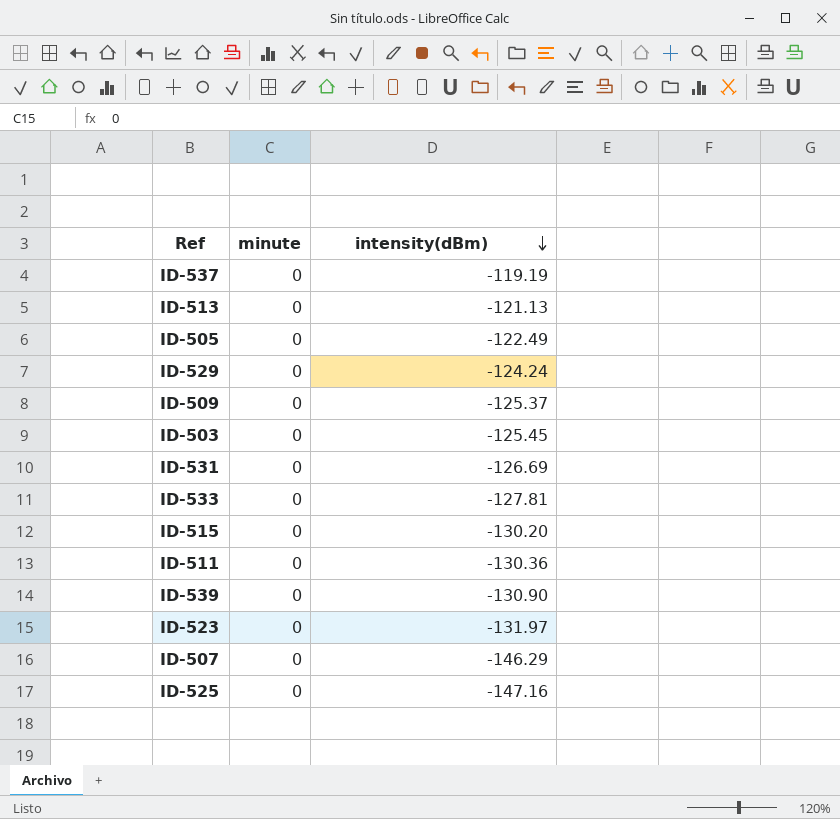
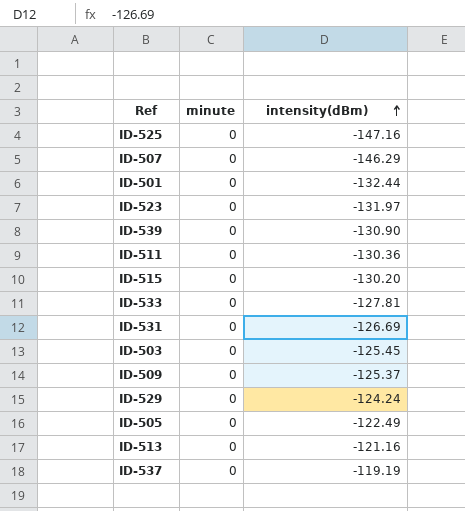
row order: intensity(dBm) descending -> intensity(dBm) ascending
row ID-501: none -> 0 | -132.44
ID-513 | intensity(dBm): -121.13 -> -121.16

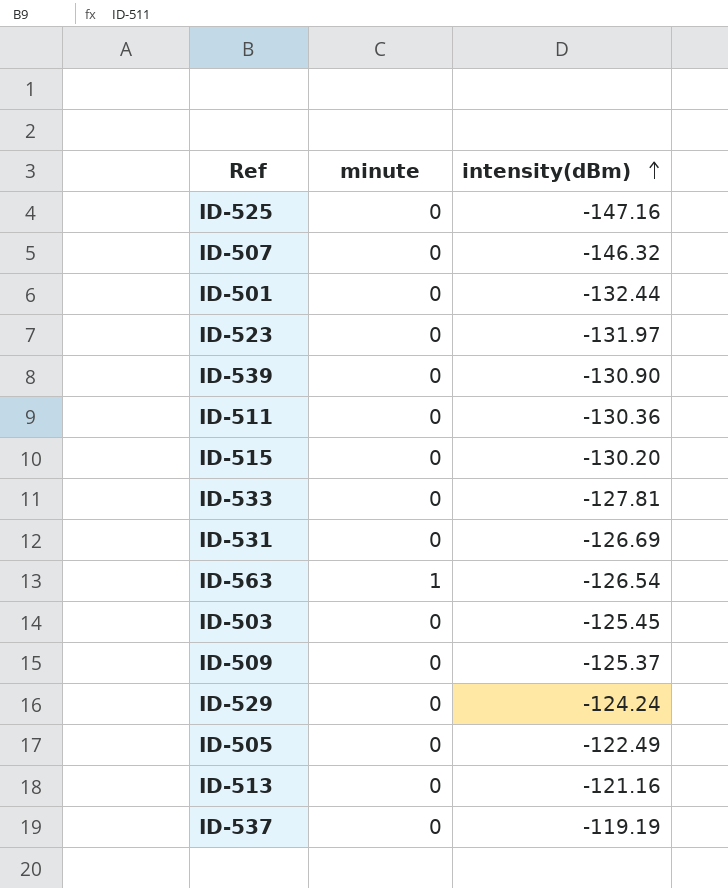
ID-507 | intensity(dBm): -146.29 -> -146.32
row ID-563: none -> 1 | -126.54

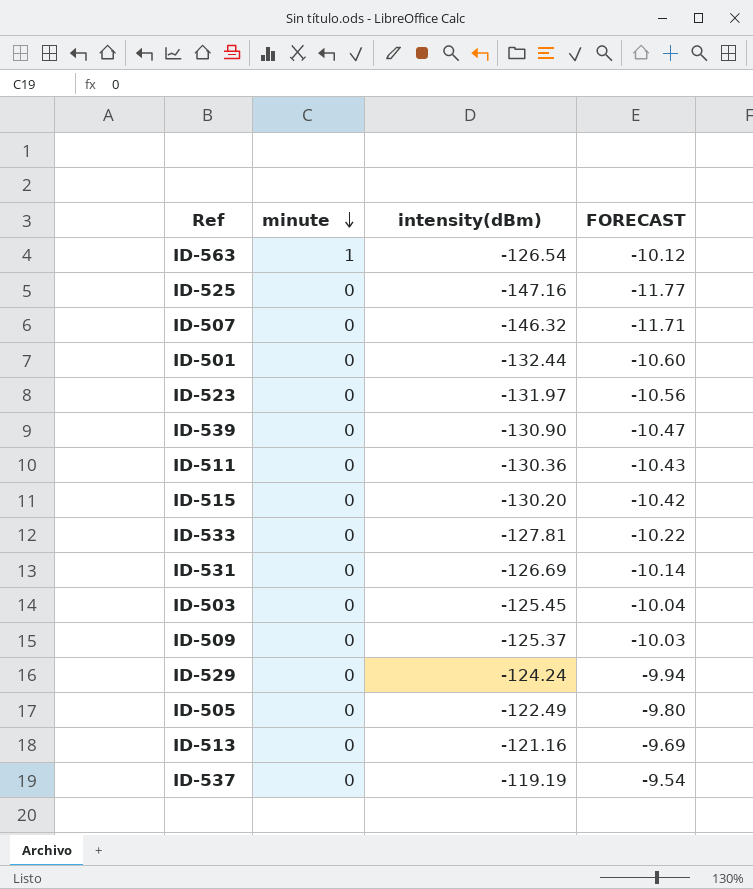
row order: intensity(dBm) ascending -> minute descending
column FORECAST | formula: none -> [intensity(dBm)] * 0.08

